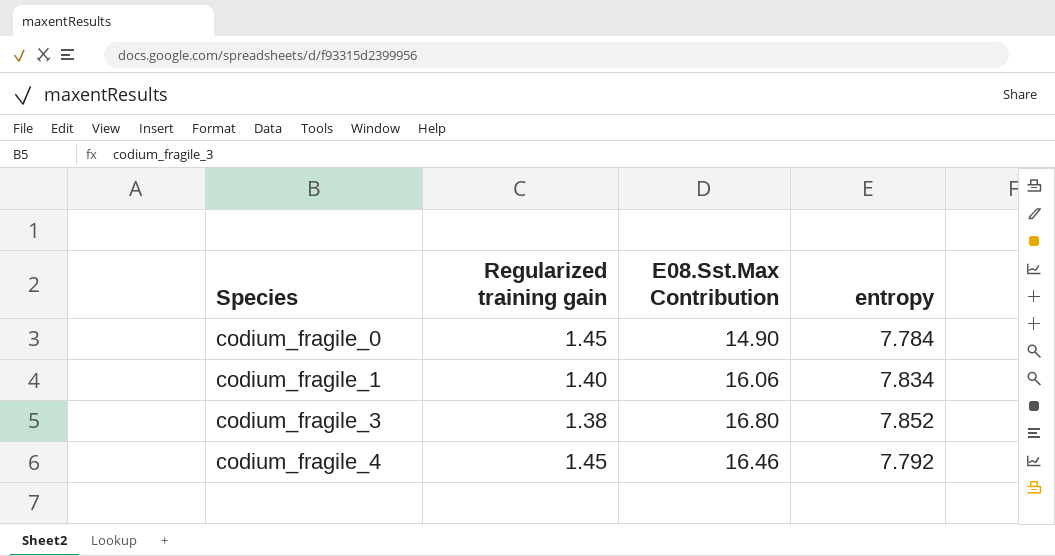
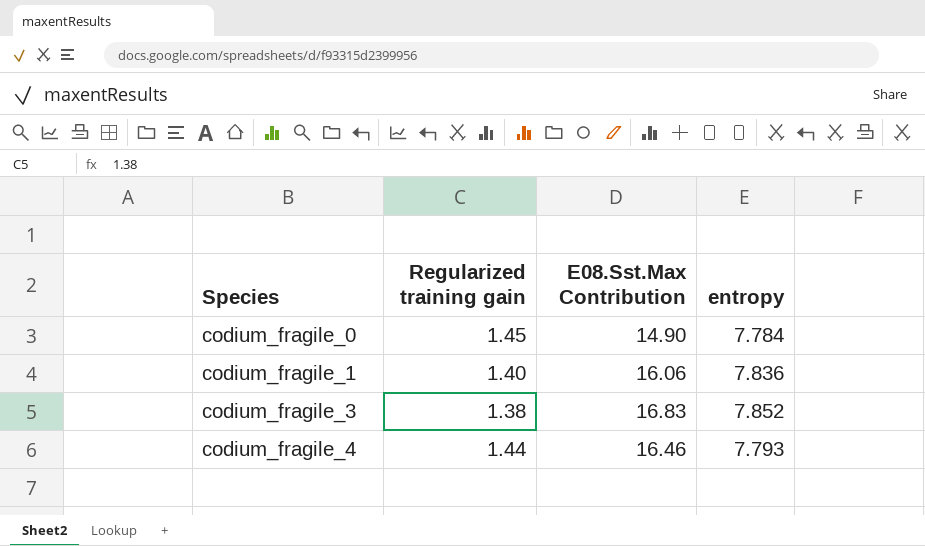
codium_fragile_1 | entropy: 7.834 -> 7.836
codium_fragile_3 | E08.Sst.Max Contribution: 16.80 -> 16.83
codium_fragile_4 | Regularized training gain: 1.45 -> 1.44
codium_fragile_4 | entropy: 7.792 -> 7.793

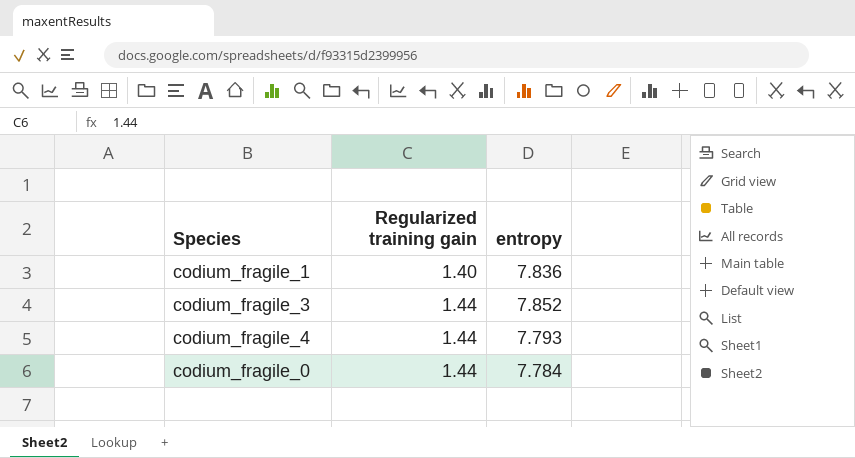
row order: Species ascending -> Regularized training gain ascending
column E08.Sst.Max Contribution | position: 3 -> none
codium_fragile_3 | Regularized training gain: 1.38 -> 1.44
codium_fragile_0 | Regularized training gain: 1.45 -> 1.44

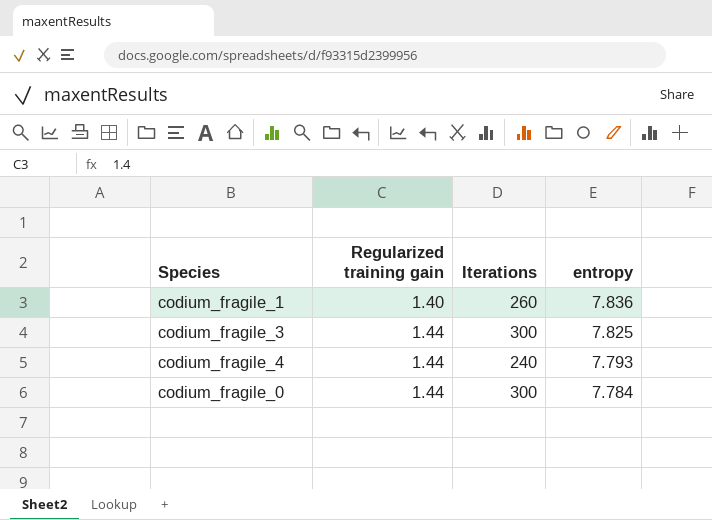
column Iterations | position: none -> 3
codium_fragile_3 | entropy: 7.852 -> 7.825

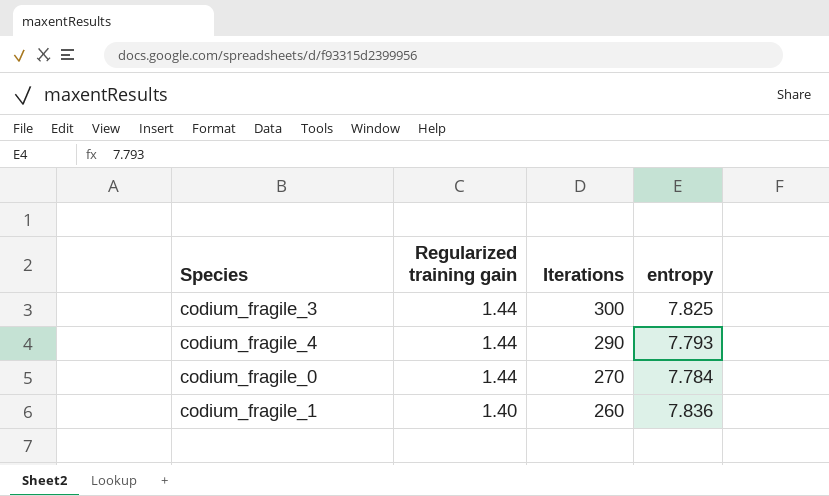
row order: Regularized training gain ascending -> Regularized training gain descending
codium_fragile_4 | Iterations: 240 -> 290
codium_fragile_0 | Iterations: 300 -> 270

